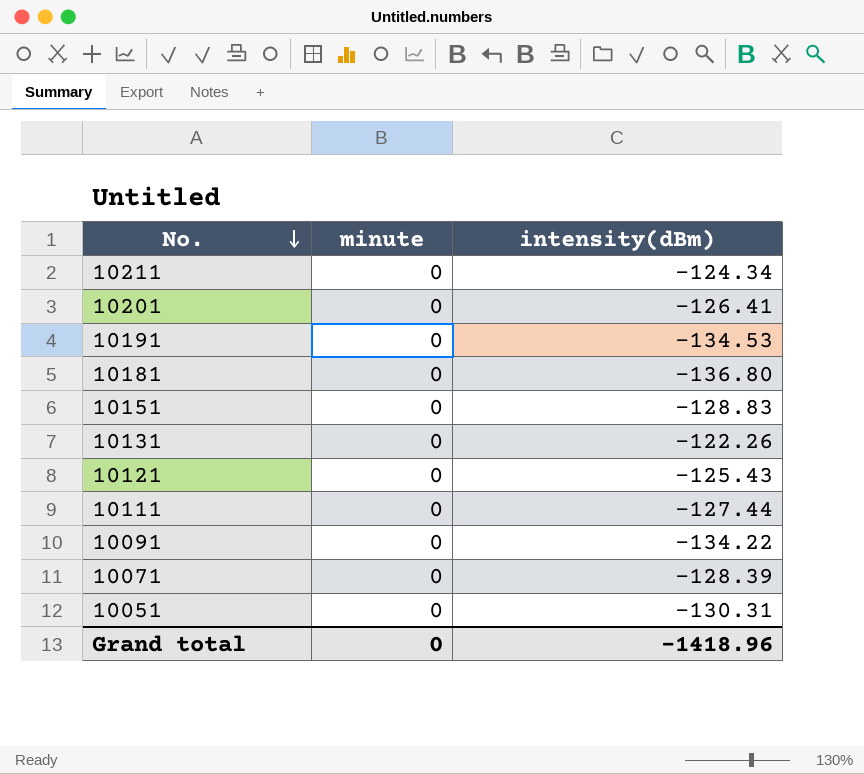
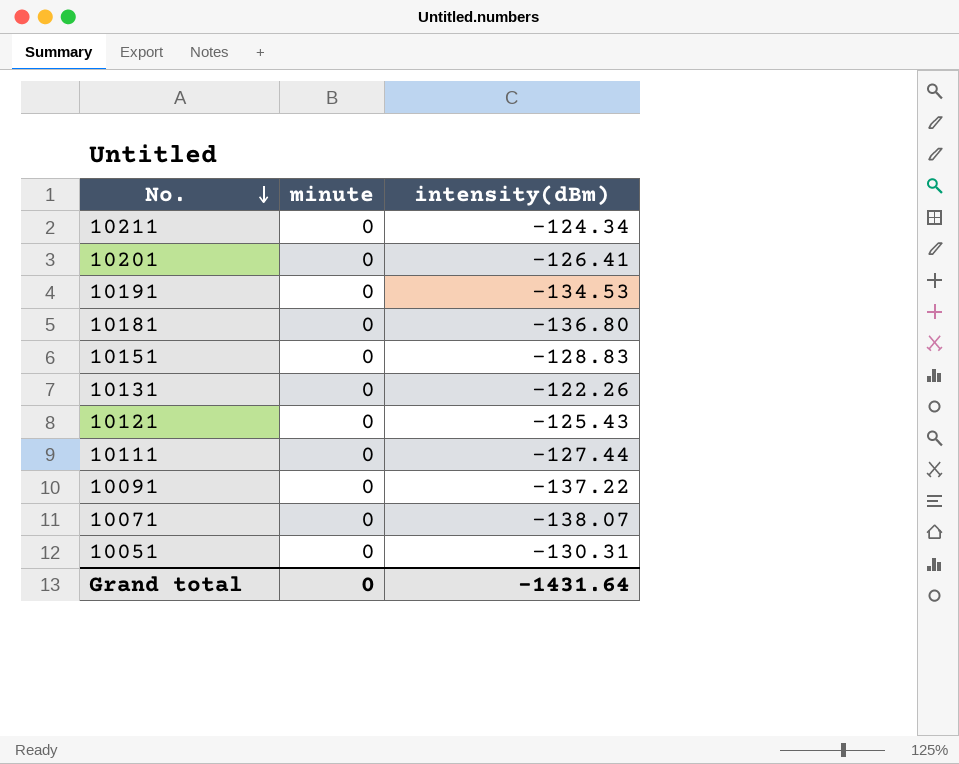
10091 | intensity(dBm): -134.22 -> -137.22
10071 | intensity(dBm): -128.39 -> -138.07
Grand total | intensity(dBm): -1418.96 -> -1431.64

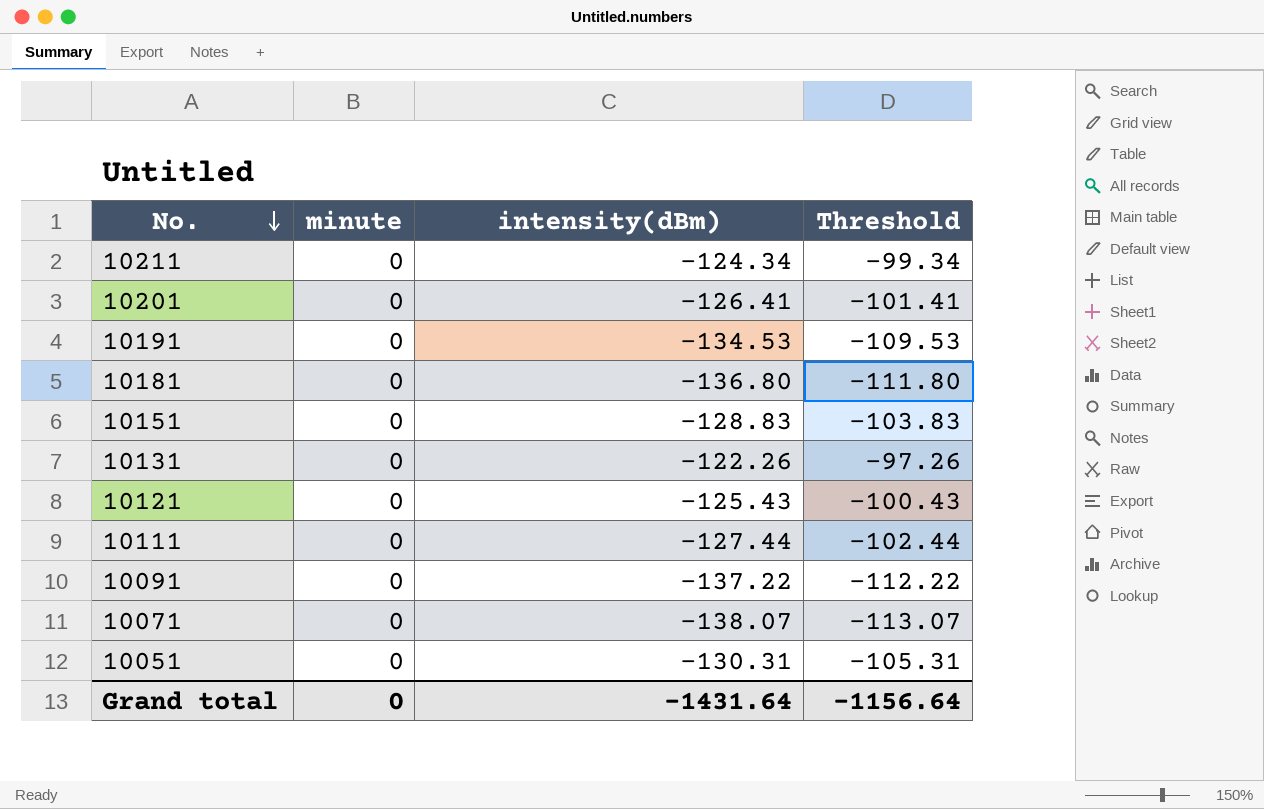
column Threshold | formula: none -> [intensity(dBm)] + 25

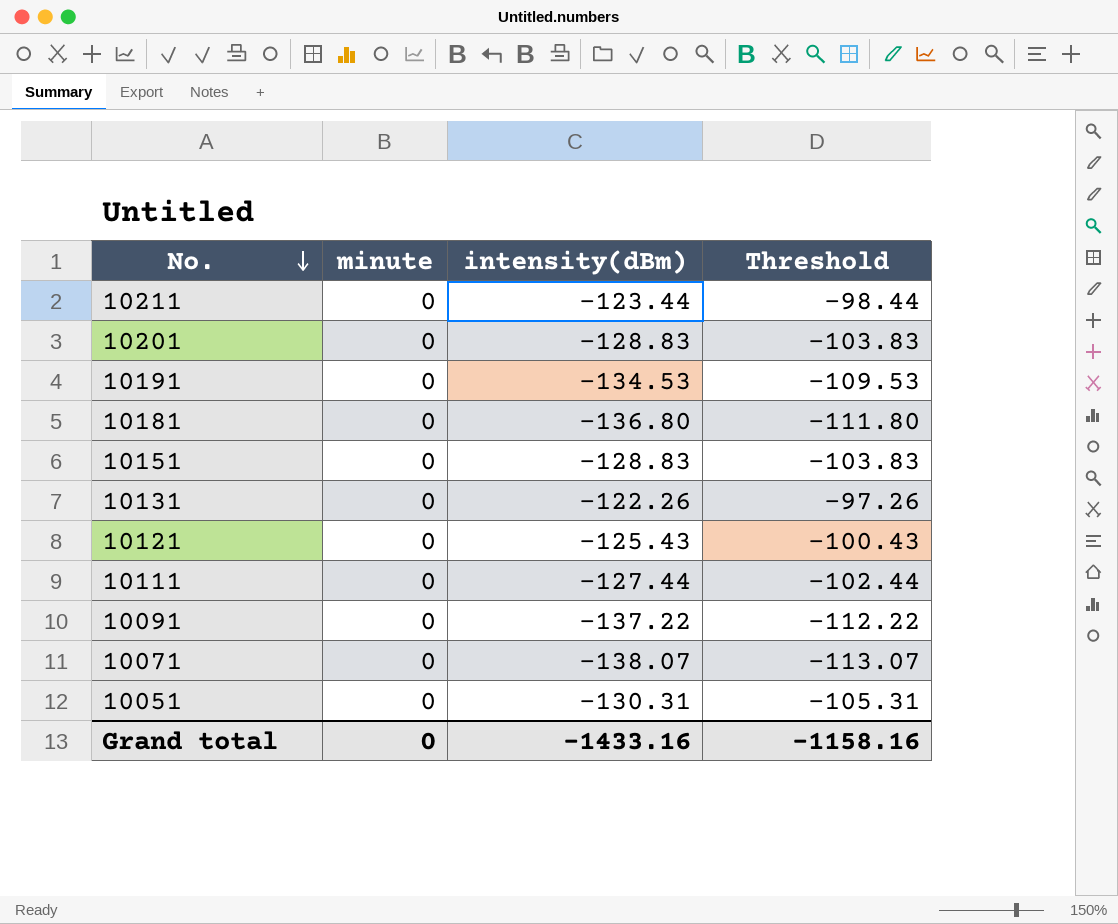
10211 | intensity(dBm): -124.34 -> -123.44
10211 | Threshold: -99.34 -> -98.44
10201 | intensity(dBm): -126.41 -> -128.83
10201 | Threshold: -101.41 -> -103.83
Grand total | intensity(dBm): -1431.64 -> -1433.16
Grand total | Threshold: -1156.64 -> -1158.16

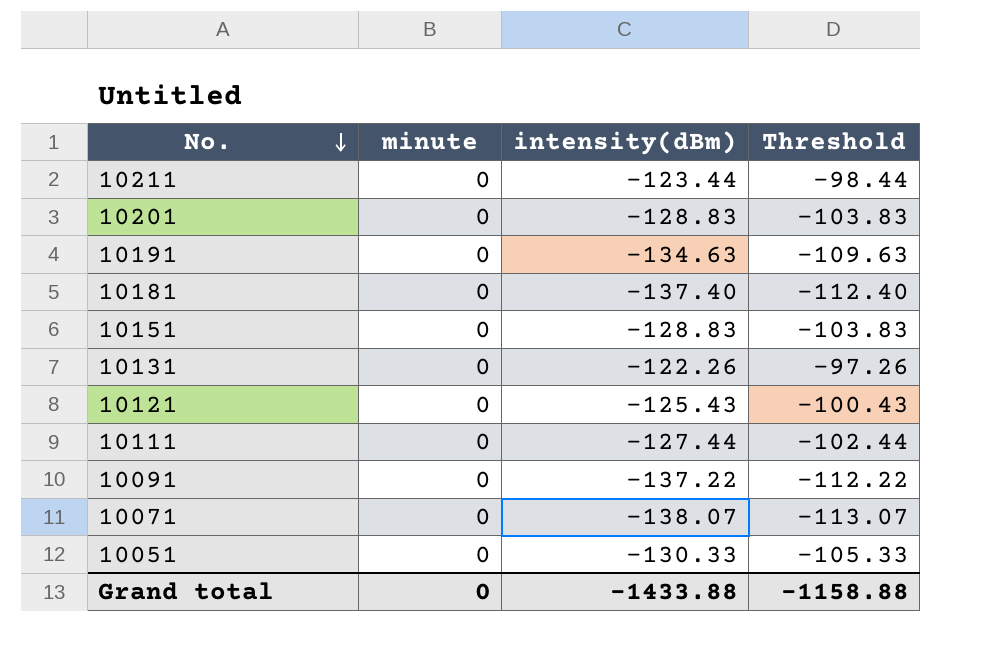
10191 | intensity(dBm): -134.53 -> -134.63
10191 | Threshold: -109.53 -> -109.63
10181 | intensity(dBm): -136.80 -> -137.40
10181 | Threshold: -111.80 -> -112.40
10051 | intensity(dBm): -130.31 -> -130.33
10051 | Threshold: -105.31 -> -105.33
Grand total | intensity(dBm): -1433.16 -> -1433.88
Grand total | Threshold: -1158.16 -> -1158.88

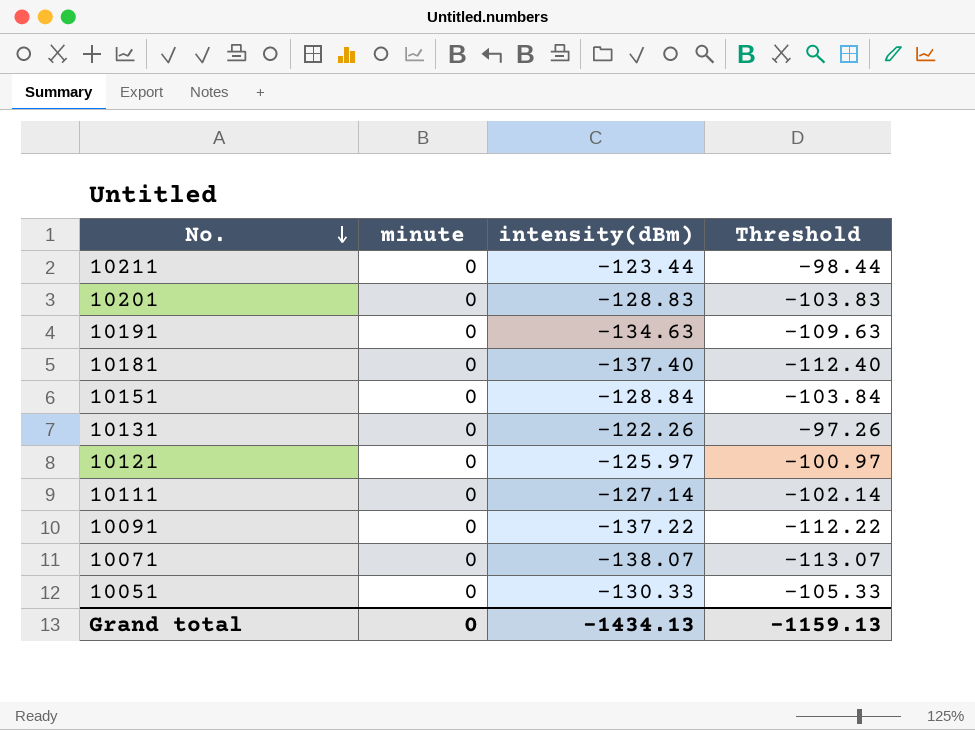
10151 | intensity(dBm): -128.83 -> -128.84
10151 | Threshold: -103.83 -> -103.84
10121 | intensity(dBm): -125.43 -> -125.97
10121 | Threshold: -100.43 -> -100.97
10111 | intensity(dBm): -127.44 -> -127.14
10111 | Threshold: -102.44 -> -102.14
Grand total | intensity(dBm): -1433.88 -> -1434.13
Grand total | Threshold: -1158.88 -> -1159.13

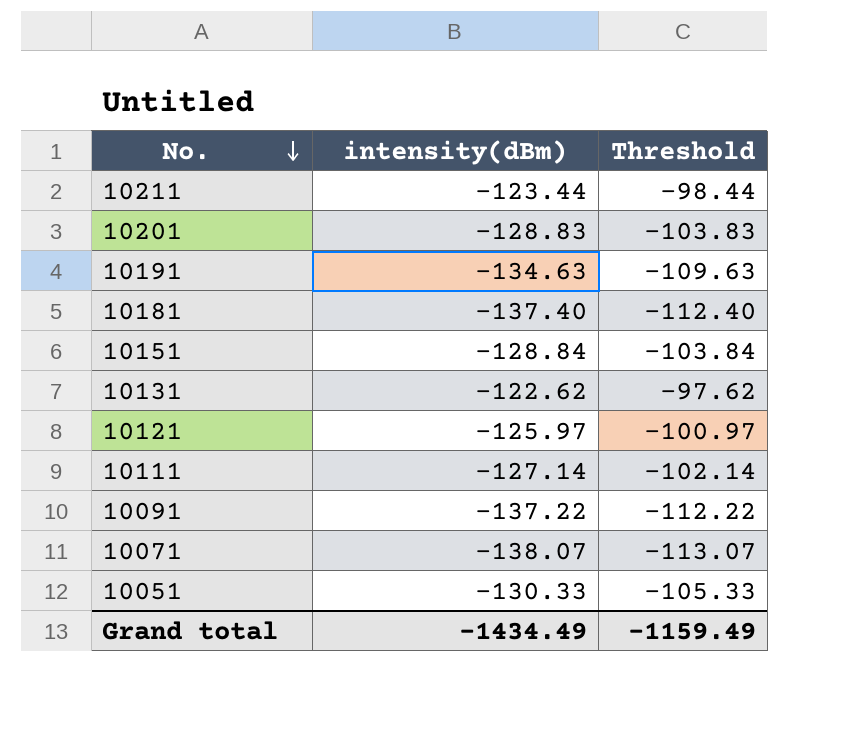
column minute | position: 2 -> none
10131 | intensity(dBm): -122.26 -> -122.62
10131 | Threshold: -97.26 -> -97.62
Grand total | intensity(dBm): -1434.13 -> -1434.49
Grand total | Threshold: -1159.13 -> -1159.49

